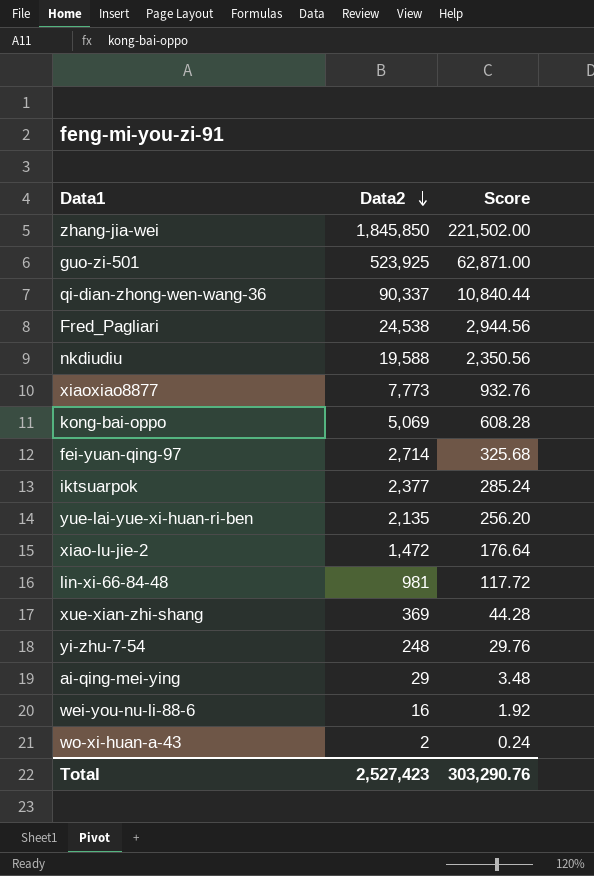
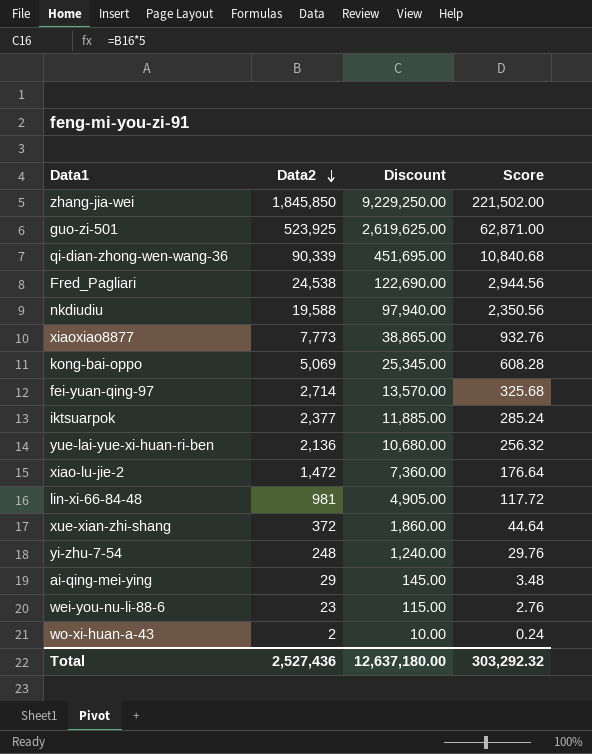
column Discount | formula: none -> [Data2] * 5
qi-dian-zhong-wen-wang-36 | Data2: 90,337 -> 90,339
qi-dian-zhong-wen-wang-36 | Score: 10,840.44 -> 10,840.68
yue-lai-yue-xi-huan-ri-ben | Data2: 2,135 -> 2,136
yue-lai-yue-xi-huan-ri-ben | Score: 256.20 -> 256.32
xue-xian-zhi-shang | Data2: 369 -> 372
xue-xian-zhi-shang | Score: 44.28 -> 44.64
wei-you-nu-li-88-6 | Data2: 16 -> 23
wei-you-nu-li-88-6 | Score: 1.92 -> 2.76
Total | Data2: 2,527,423 -> 2,527,436
Total | Score: 303,290.76 -> 303,292.32

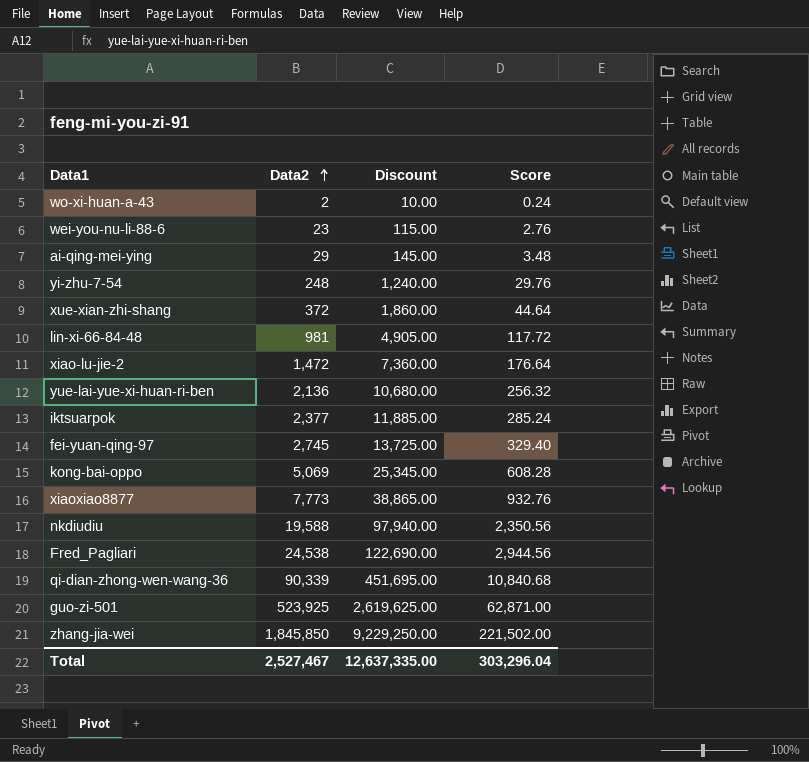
row order: Data2 descending -> Data2 ascending
fei-yuan-qing-97 | Data2: 2,714 -> 2,745
fei-yuan-qing-97 | Discount: 13,570.00 -> 13,725.00
fei-yuan-qing-97 | Score: 325.68 -> 329.40
Total | Data2: 2,527,436 -> 2,527,467
Total | Discount: 12,637,180.00 -> 12,637,335.00
Total | Score: 303,292.32 -> 303,296.04

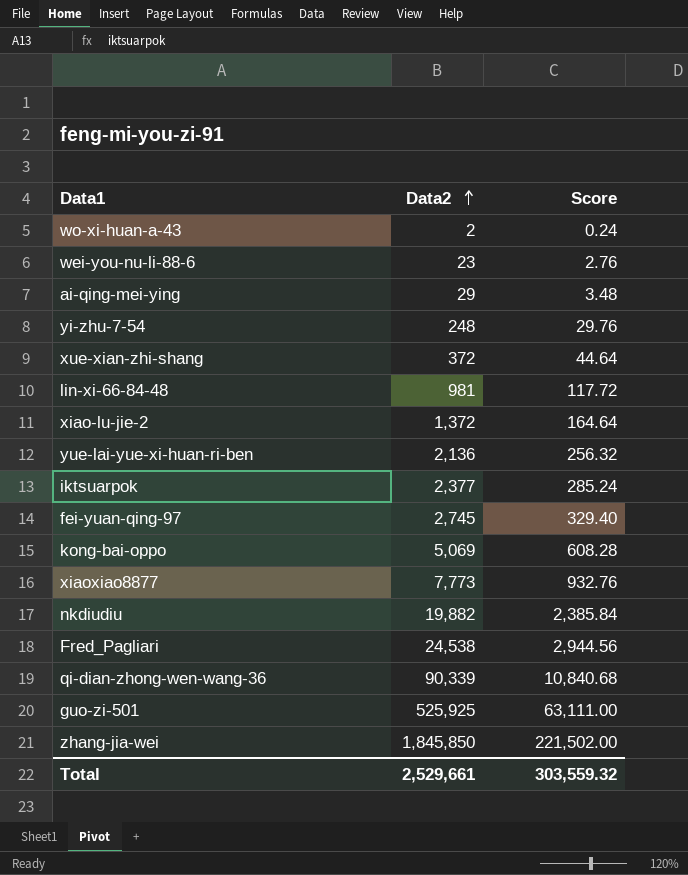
column Discount | formula: [Data2] * 5 -> none
xiao-lu-jie-2 | Data2: 1,472 -> 1,372
xiao-lu-jie-2 | Score: 176.64 -> 164.64
nkdiudiu | Data2: 19,588 -> 19,882
nkdiudiu | Score: 2,350.56 -> 2,385.84
guo-zi-501 | Data2: 523,925 -> 525,925
guo-zi-501 | Score: 62,871.00 -> 63,111.00
Total | Data2: 2,527,467 -> 2,529,661
Total | Score: 303,296.04 -> 303,559.32

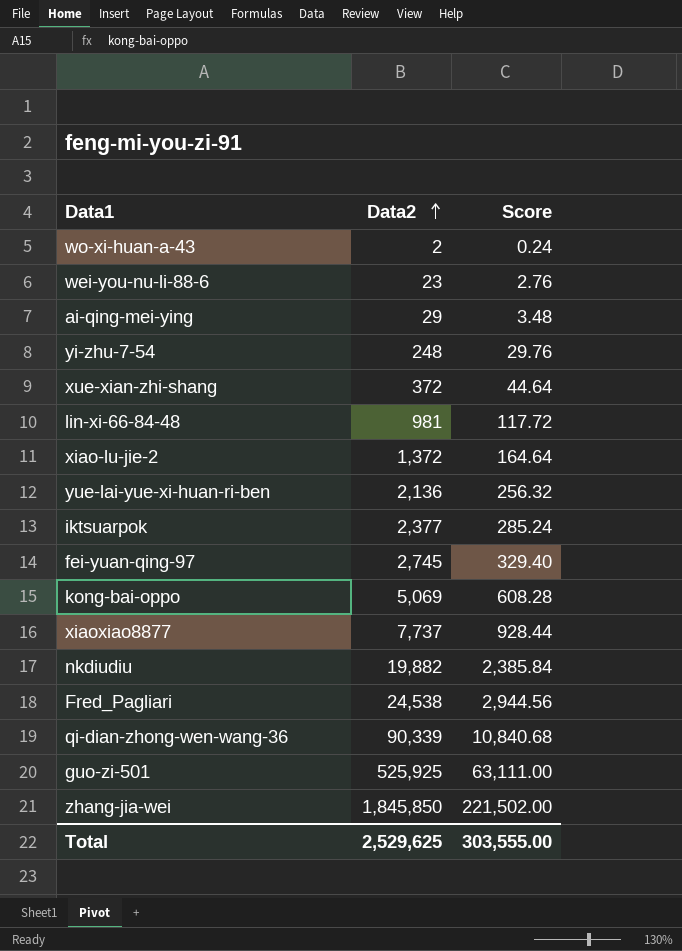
xiaoxiao8877 | Data2: 7,773 -> 7,737
xiaoxiao8877 | Score: 932.76 -> 928.44
Total | Data2: 2,529,661 -> 2,529,625
Total | Score: 303,559.32 -> 303,555.00

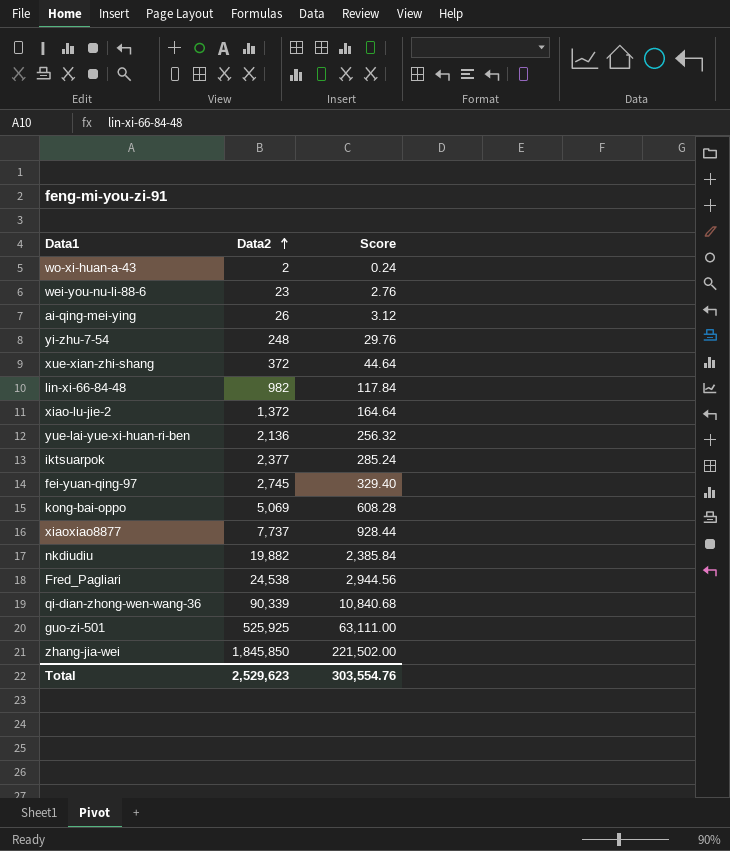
ai-qing-mei-ying | Data2: 29 -> 26
ai-qing-mei-ying | Score: 3.48 -> 3.12
lin-xi-66-84-48 | Data2: 981 -> 982
lin-xi-66-84-48 | Score: 117.72 -> 117.84
Total | Data2: 2,529,625 -> 2,529,623
Total | Score: 303,555.00 -> 303,554.76

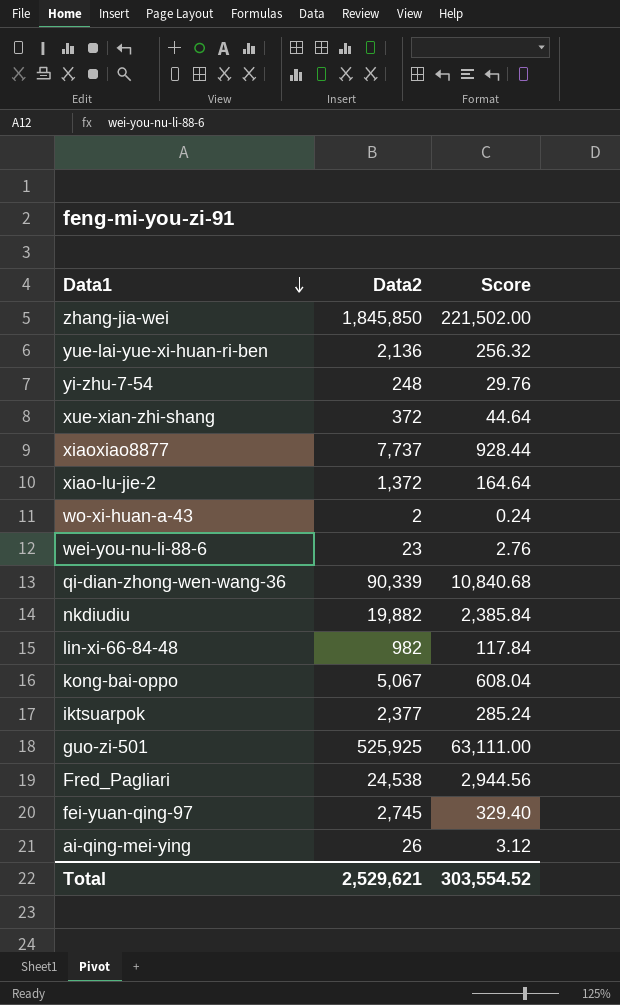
row order: Data2 ascending -> Data1 descending
kong-bai-oppo | Data2: 5,069 -> 5,067
kong-bai-oppo | Score: 608.28 -> 608.04
Total | Data2: 2,529,623 -> 2,529,621
Total | Score: 303,554.76 -> 303,554.52

